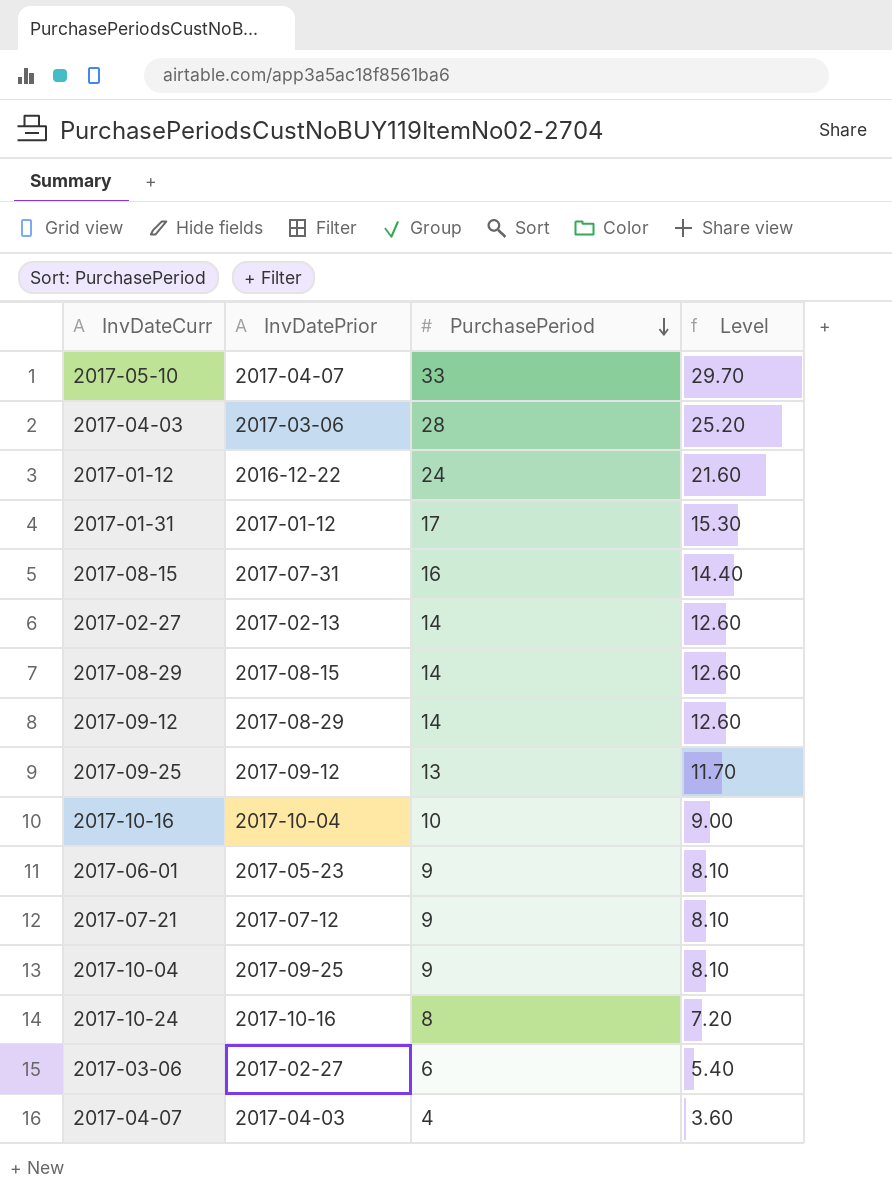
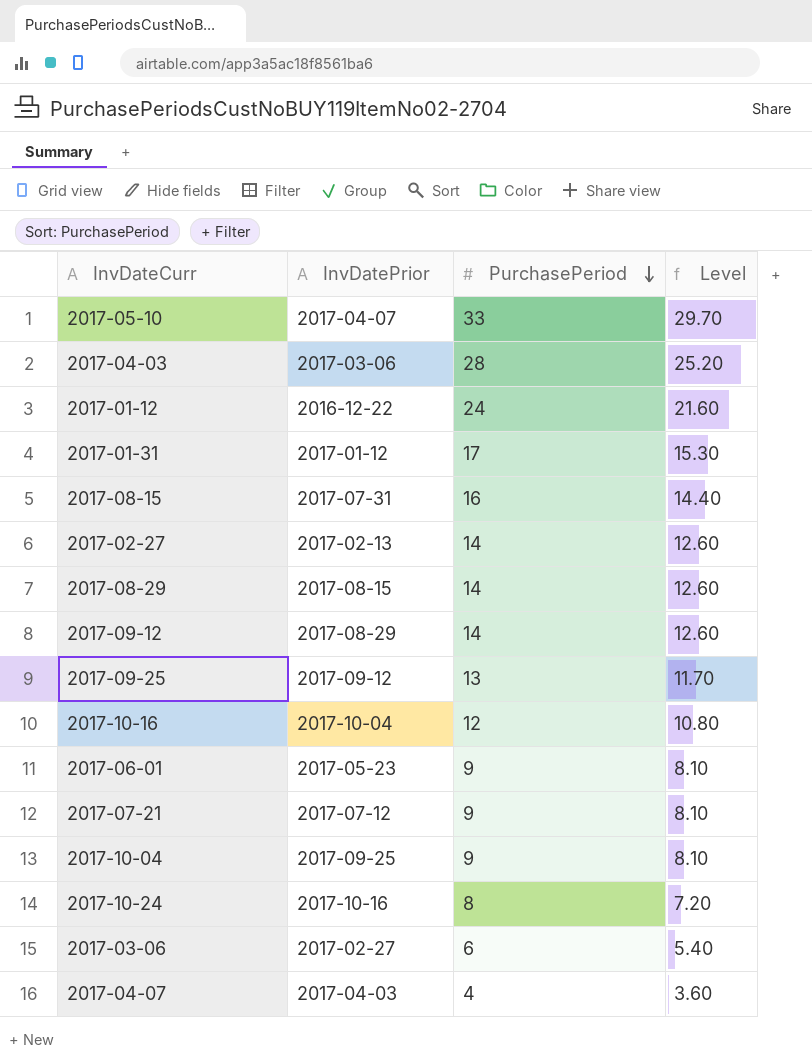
2017-10-16 | PurchasePeriod: 10 -> 12
2017-10-16 | Level: 9.00 -> 10.80

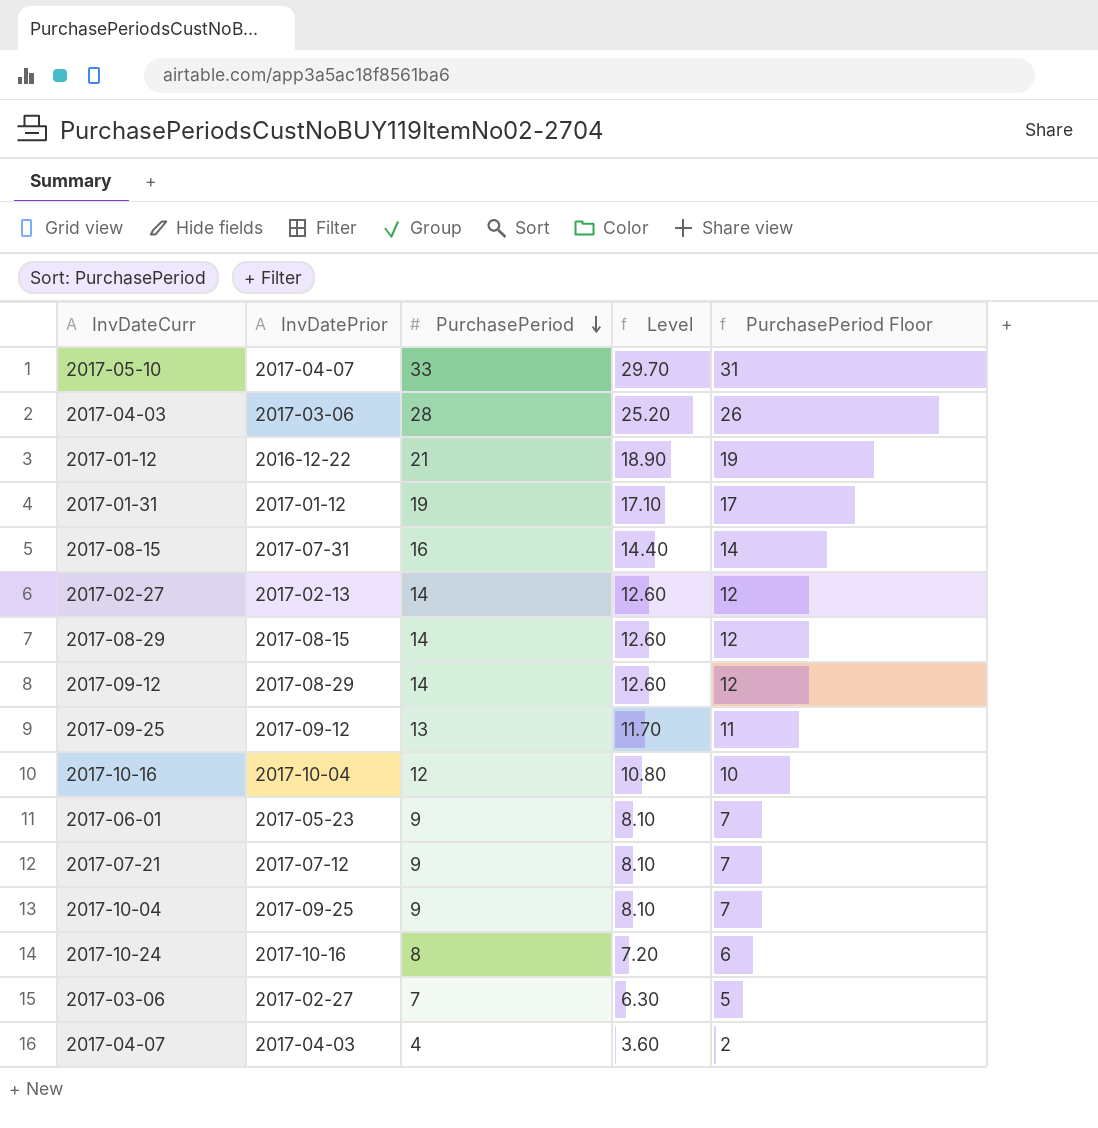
column PurchasePeriod Floor | formula: none -> [PurchasePeriod] - 2
2017-01-12 | PurchasePeriod: 24 -> 21
2017-01-12 | Level: 21.60 -> 18.90
2017-01-31 | PurchasePeriod: 17 -> 19
2017-01-31 | Level: 15.30 -> 17.10
2017-03-06 | PurchasePeriod: 6 -> 7
2017-03-06 | Level: 5.40 -> 6.30

